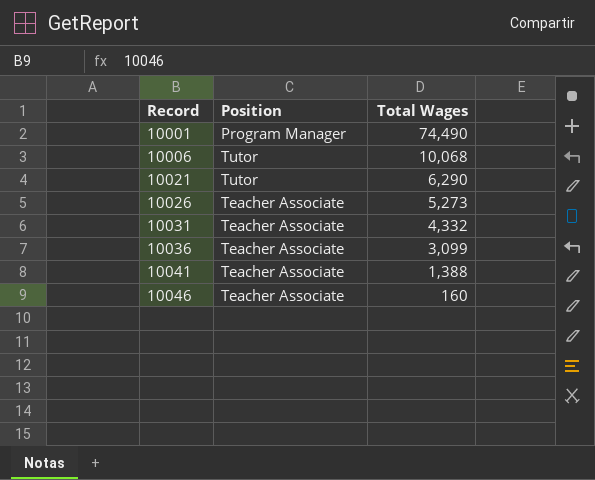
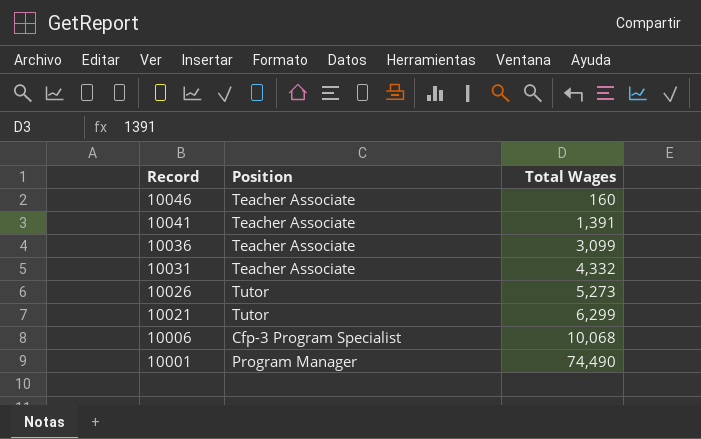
row order: Record ascending -> Record descending
10041 | Total Wages: 1,388 -> 1,391
10026 | Position: Teacher Associate -> Tutor
10021 | Total Wages: 6,290 -> 6,299
10006 | Position: Tutor -> Cfp-3 Program Specialist

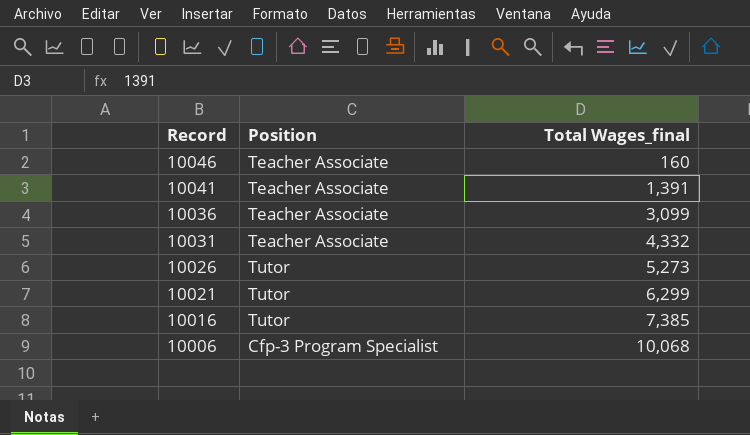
column name: Total Wages -> Total Wages_final
row 10001: Program Manager | 74,490 -> none
row 10016: none -> Tutor | 7,385

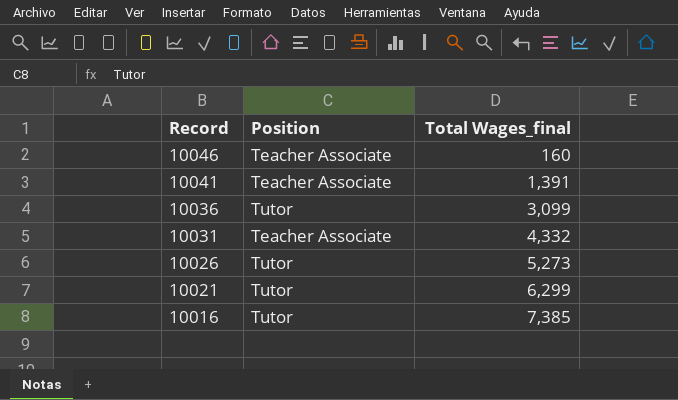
row 10006: Cfp-3 Program Specialist | 10,068 -> none
10036 | Position: Teacher Associate -> Tutor

